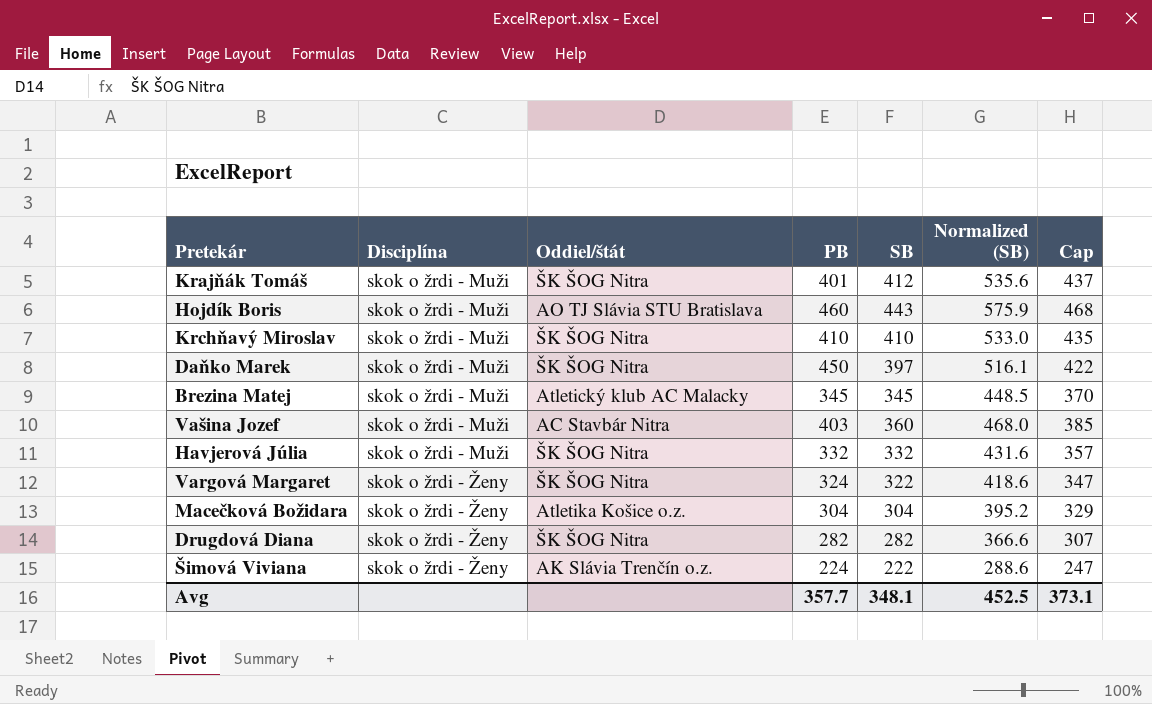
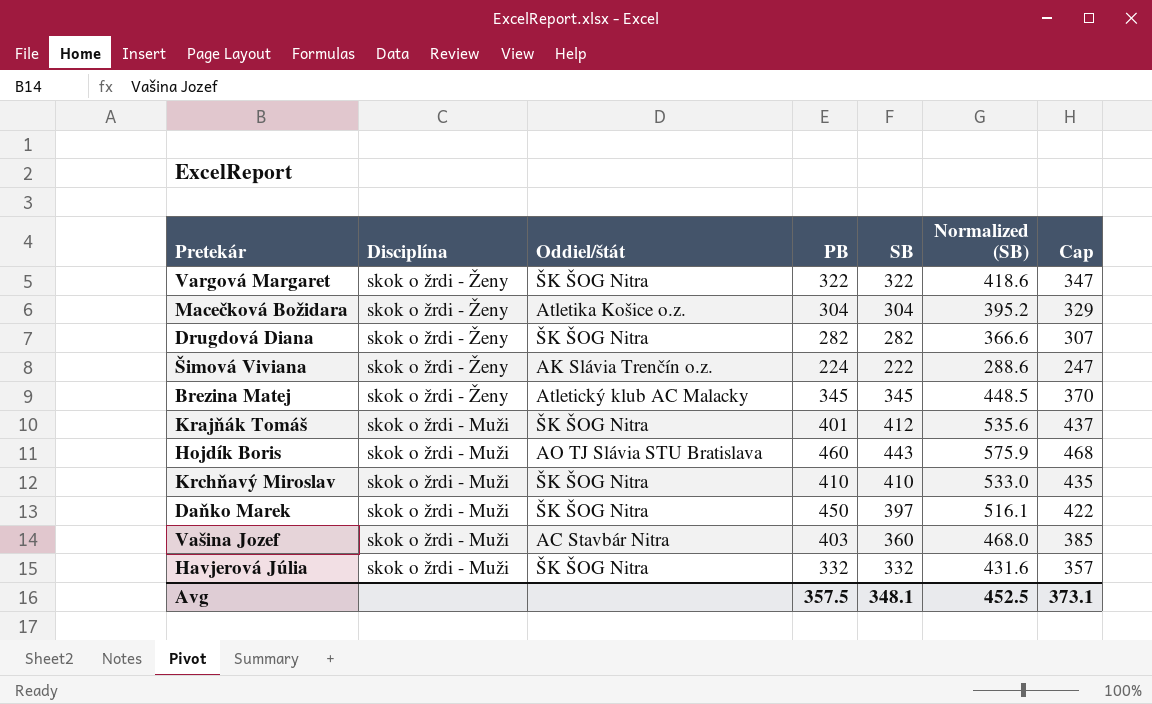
row order: Disciplína ascending -> Disciplína descending
Vargová Margaret | PB: 324 -> 322
Brezina Matej | Disciplína: skok o žrdi - Muži -> skok o žrdi - Ženy
Avg | PB: 357.7 -> 357.5

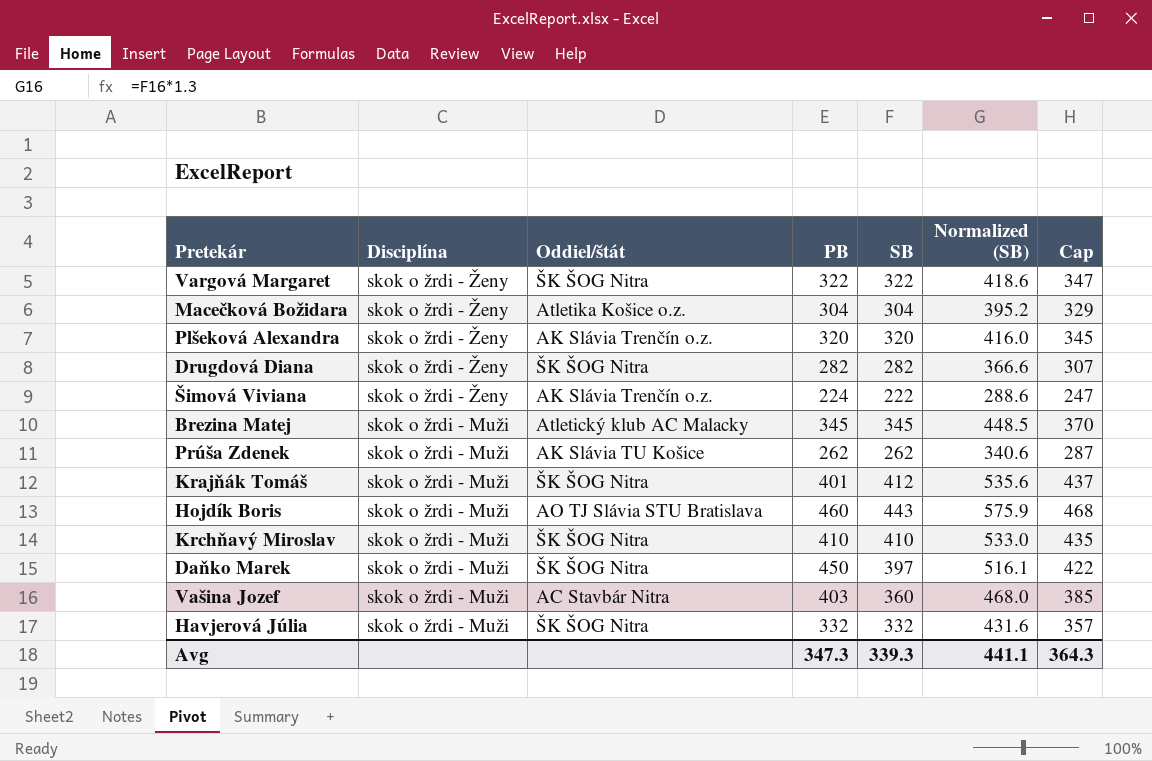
row Plšeková Alexandra: none -> skok o žrdi - Ženy | AK Slávia Trenčín o.z. | 320 | 320 | 416.0 | 345
Brezina Matej | Disciplína: skok o žrdi - Ženy -> skok o žrdi - Muži
row Prúša Zdenek: none -> skok o žrdi - Muži | AK Slávia TU Košice | 262 | 262 | 340.6 | 287
Avg | PB: 357.5 -> 347.3
Avg | SB: 348.1 -> 339.3
Avg | Normalized (SB): 452.5 -> 441.1
Avg | Cap: 373.1 -> 364.3

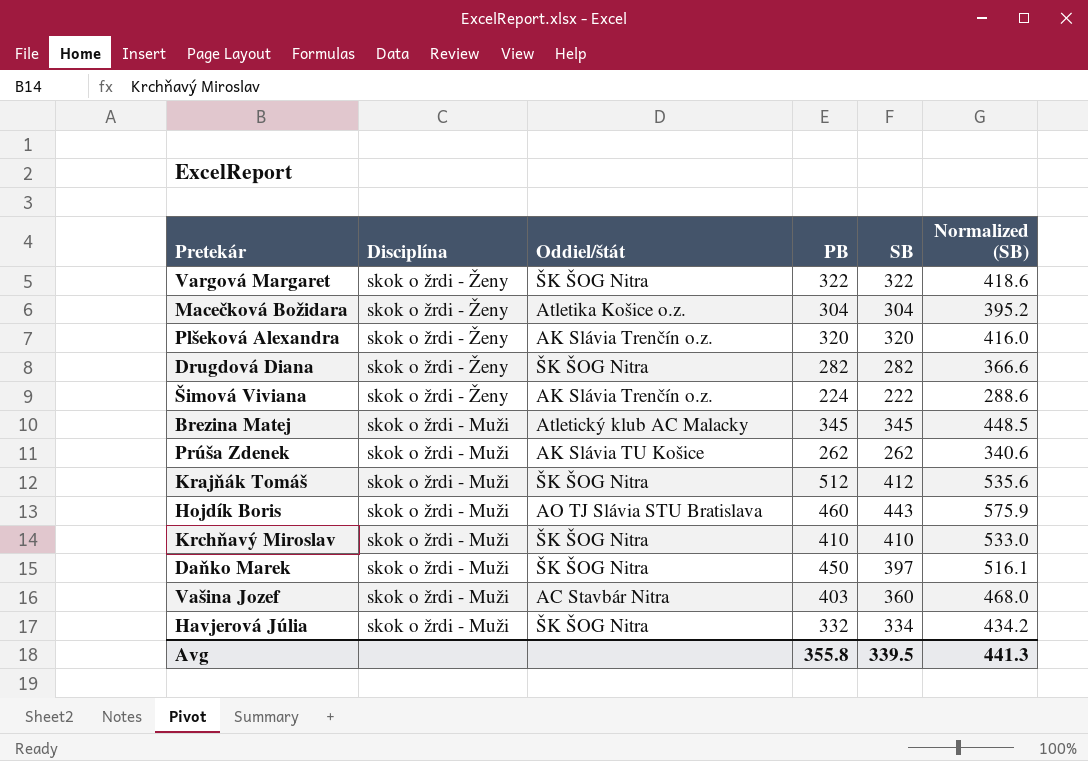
column Cap | formula: [SB] + 25 -> none
Krajňák Tomáš | PB: 401 -> 512
Havjerová Júlia | SB: 332 -> 334
Havjerová Júlia | Normalized (SB): 431.6 -> 434.2
Avg | PB: 347.3 -> 355.8
Avg | SB: 339.3 -> 339.5
Avg | Normalized (SB): 441.1 -> 441.3

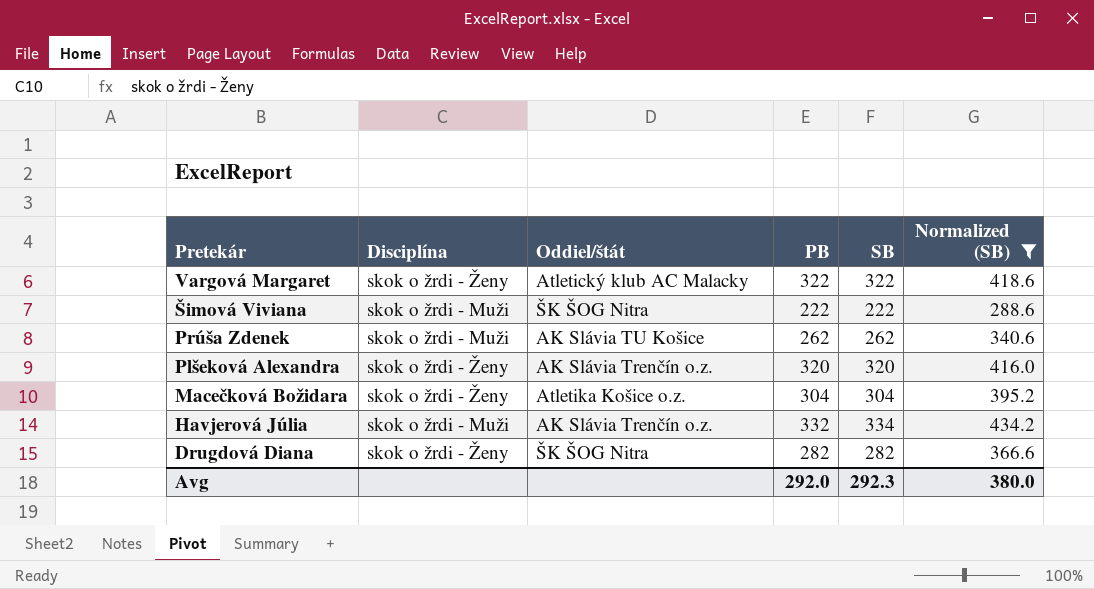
filter: none -> Normalized (SB) <= 434.2
row order: Disciplína descending -> Pretekár descending
Vargová Margaret | Oddiel/štát: ŠK ŠOG Nitra -> Atletický klub AC Malacky
Šimová Viviana | Disciplína: skok o žrdi - Ženy -> skok o žrdi - Muži
Šimová Viviana | Oddiel/štát: AK Slávia Trenčín o.z. -> ŠK ŠOG Nitra
Šimová Viviana | PB: 224 -> 222
Havjerová Júlia | Oddiel/štát: ŠK ŠOG Nitra -> AK Slávia Trenčín o.z.
Avg | PB: 355.8 -> 292.0
Avg | SB: 339.5 -> 292.3
Avg | Normalized (SB): 441.3 -> 380.0

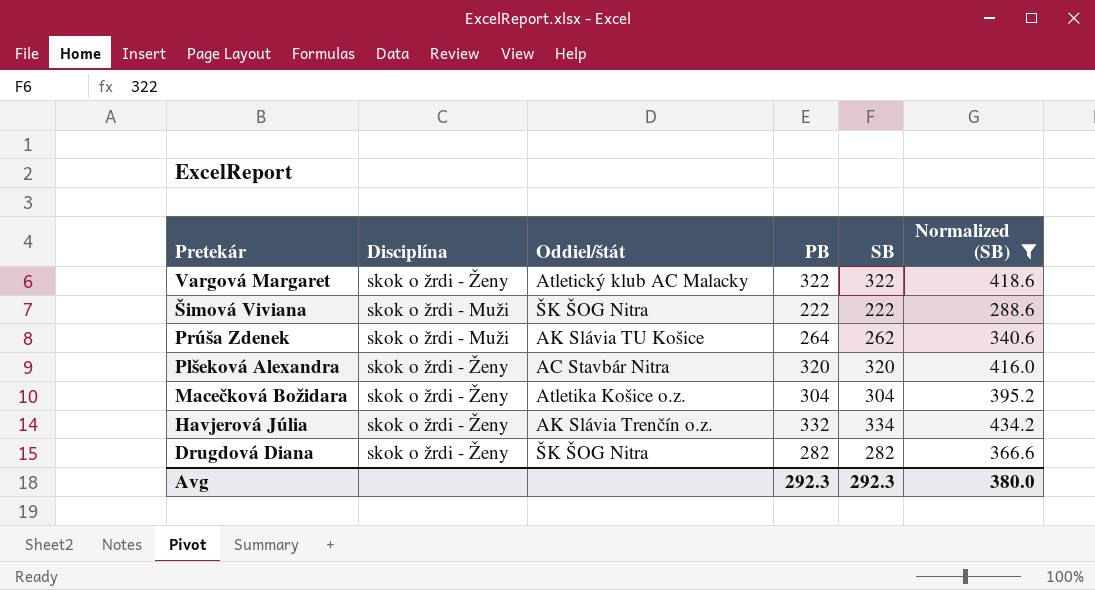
Prúša Zdenek | PB: 262 -> 264
Plšeková Alexandra | Oddiel/štát: AK Slávia Trenčín o.z. -> AC Stavbár Nitra
Havjerová Júlia | Disciplína: skok o žrdi - Muži -> skok o žrdi - Ženy
Avg | PB: 292.0 -> 292.3

